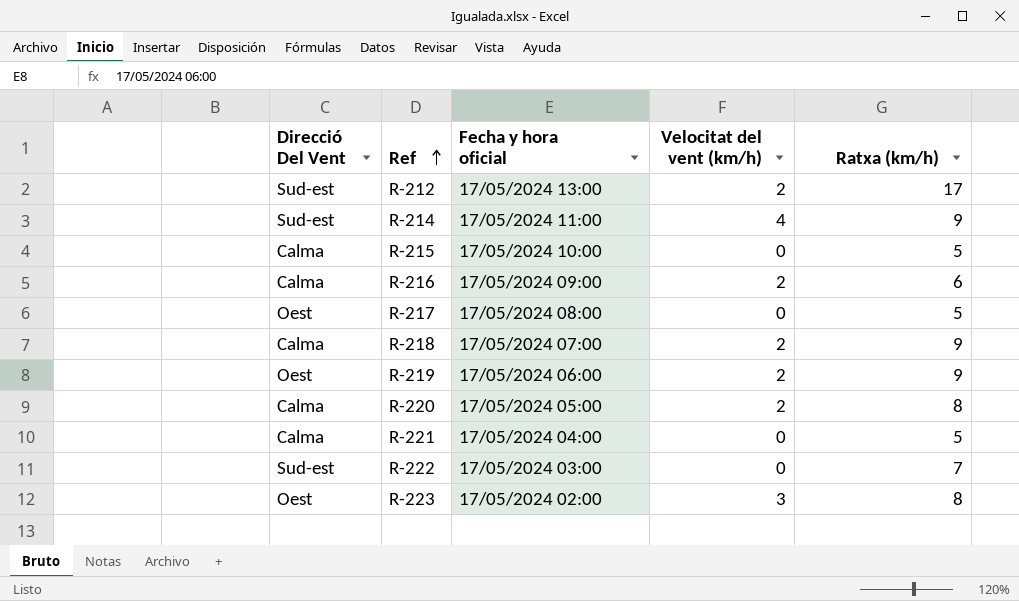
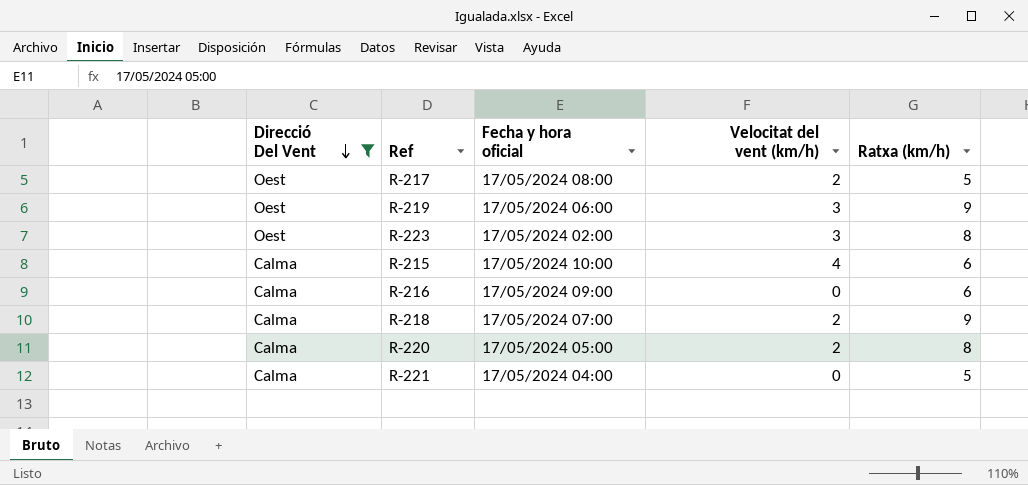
filter: none -> Direcció Del Vent != Sud-est
row order: Ref ascending -> Direcció Del Vent descending
R-217 | Velocitat del vent (km/h): 0 -> 2
R-219 | Velocitat del vent (km/h): 2 -> 3
R-215 | Velocitat del vent (km/h): 0 -> 4
R-215 | Ratxa (km/h): 5 -> 6
R-216 | Velocitat del vent (km/h): 2 -> 0

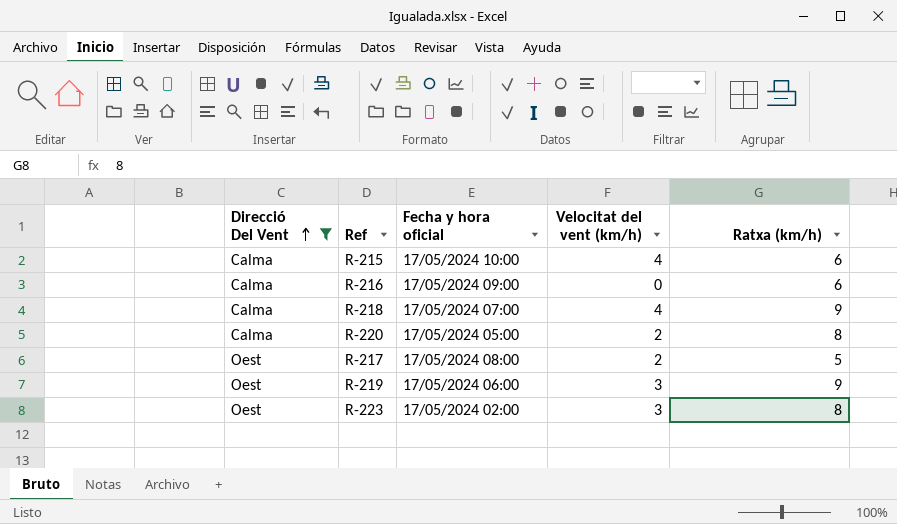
row order: Direcció Del Vent descending -> Direcció Del Vent ascending
row R-221: Calma | 17/05/2024 04:00 | 0 | 5 -> none
R-218 | Velocitat del vent (km/h): 2 -> 4

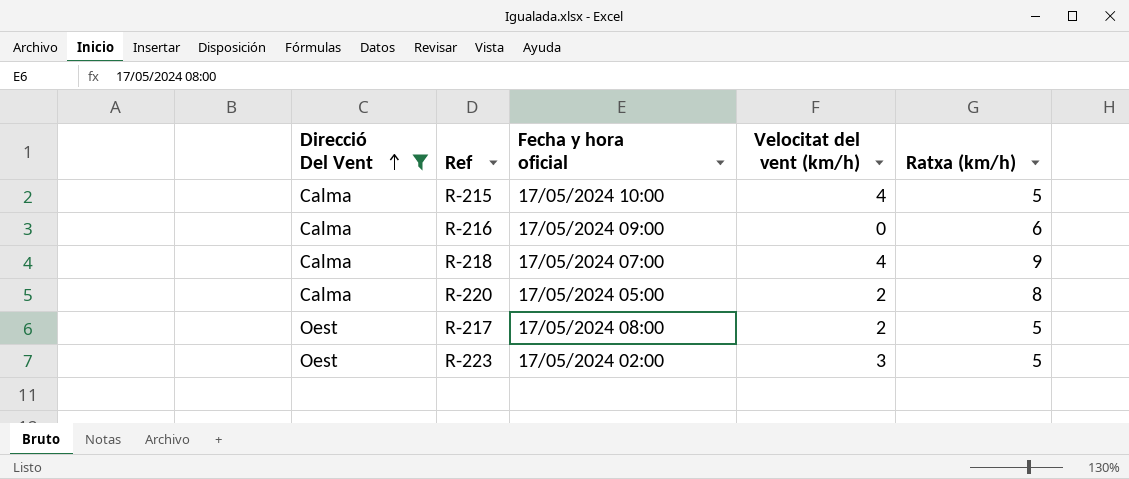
row R-219: Oest | 17/05/2024 06:00 | 3 | 9 -> none
R-215 | Ratxa (km/h): 6 -> 5
R-223 | Ratxa (km/h): 8 -> 5

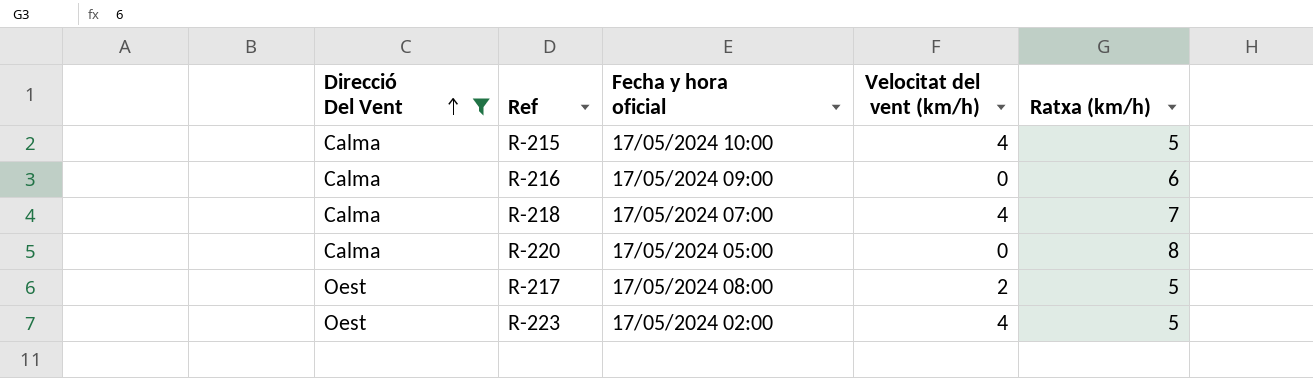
R-218 | Ratxa (km/h): 9 -> 7
R-220 | Velocitat del vent (km/h): 2 -> 0
R-223 | Velocitat del vent (km/h): 3 -> 4

